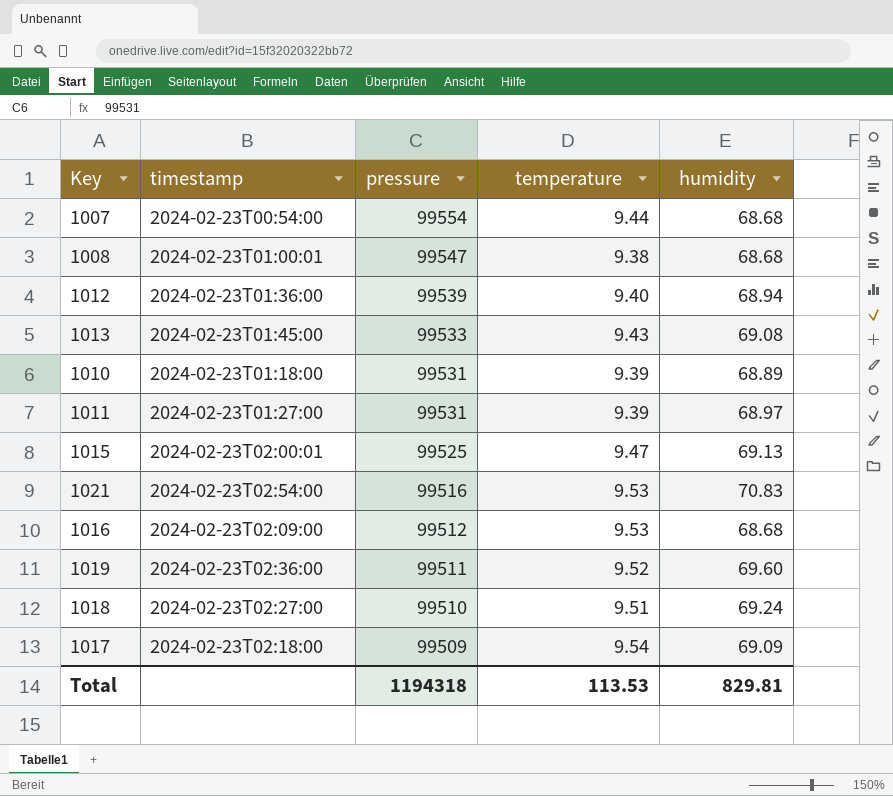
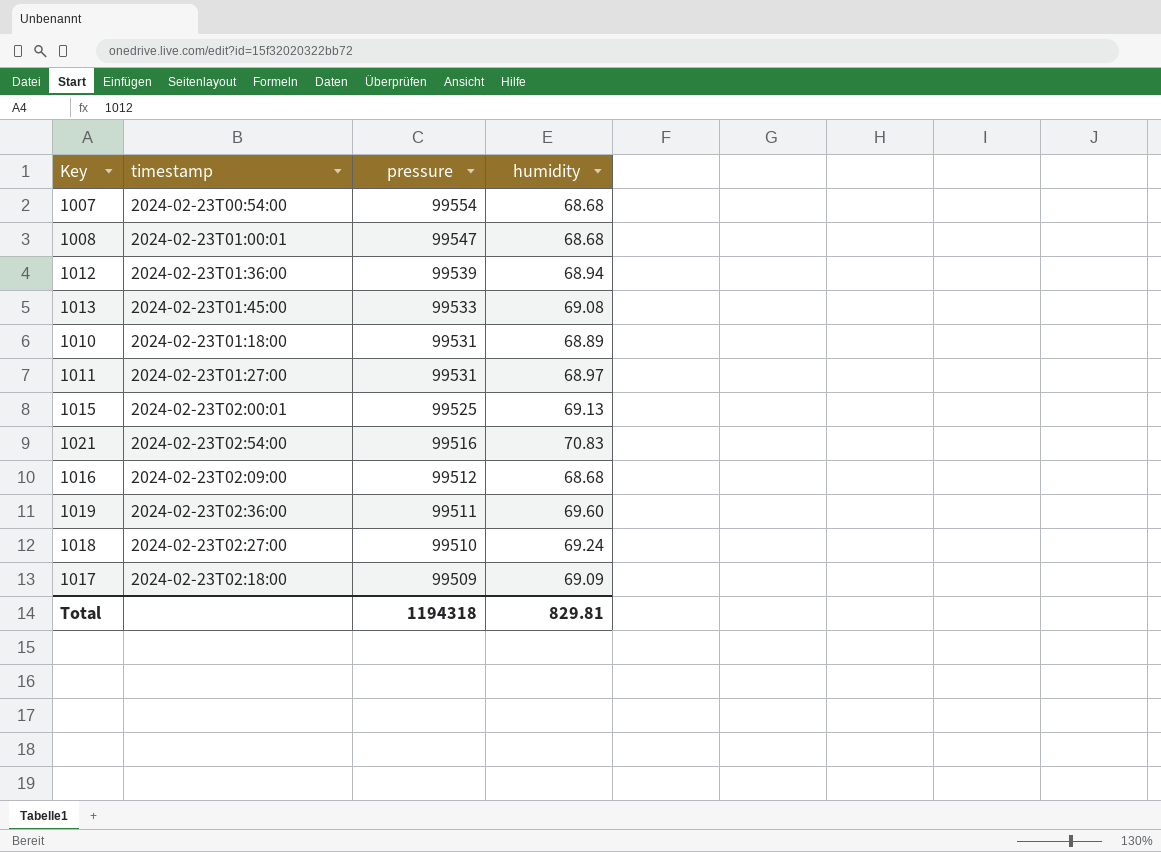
column temperature | position: 4 -> none

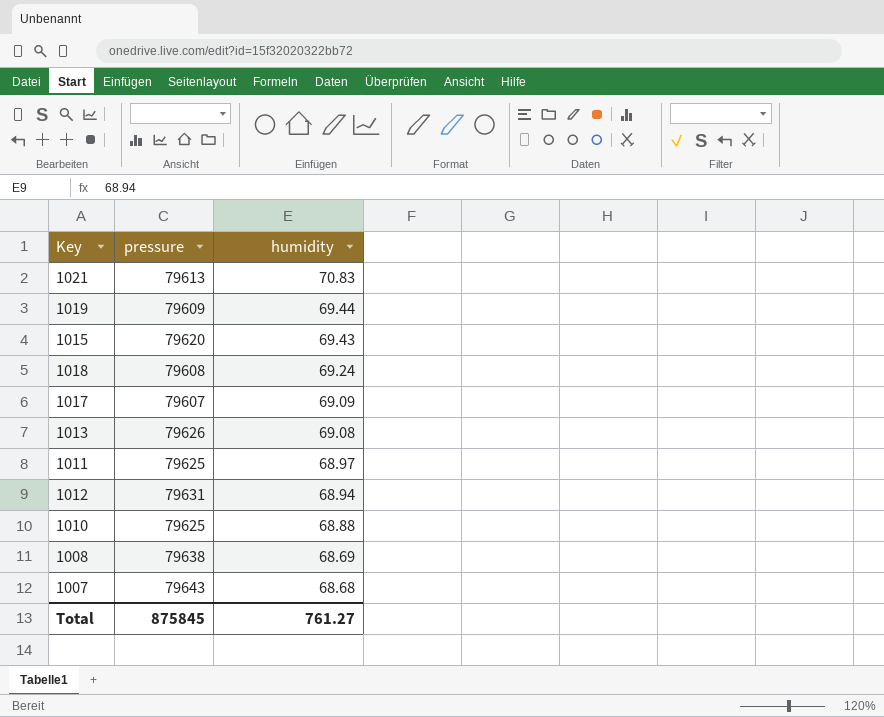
row order: pressure descending -> humidity descending
column timestamp | position: 2 -> none
row 1016: 2024-02-23T02:09:00 | 99512 | 68.68 -> none
1021 | pressure: 99516 -> 79613
1019 | pressure: 99511 -> 79609
1019 | humidity: 69.60 -> 69.44
1015 | pressure: 99525 -> 79620
1015 | humidity: 69.13 -> 69.43
1018 | pressure: 99510 -> 79608
1017 | pressure: 99509 -> 79607
1013 | pressure: 99533 -> 79626
1011 | pressure: 99531 -> 79625
1012 | pressure: 99539 -> 79631
1010 | pressure: 99531 -> 79625
1010 | humidity: 68.89 -> 68.88
1008 | pressure: 99547 -> 79638
1008 | humidity: 68.68 -> 68.69
1007 | pressure: 99554 -> 79643
Total | pressure: 1194318 -> 875845
Total | humidity: 829.81 -> 761.27

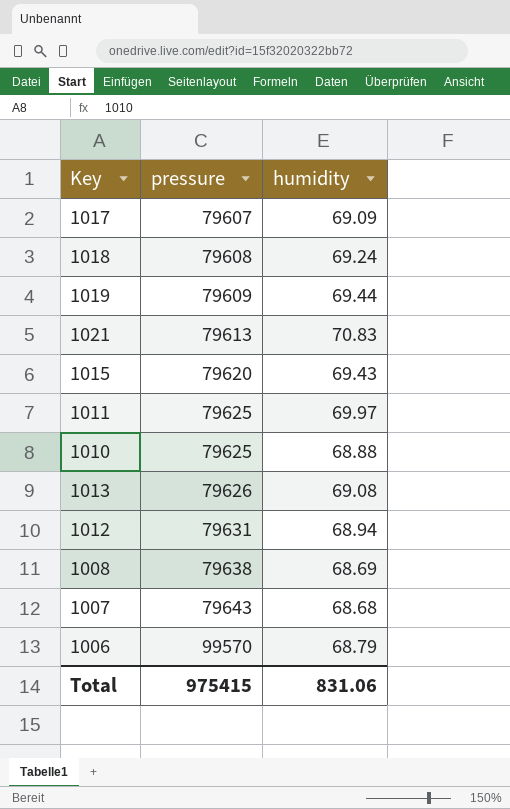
row order: humidity descending -> pressure ascending
1011 | humidity: 68.97 -> 69.97
row 1006: none -> 99570 | 68.79
Total | pressure: 875845 -> 975415
Total | humidity: 761.27 -> 831.06

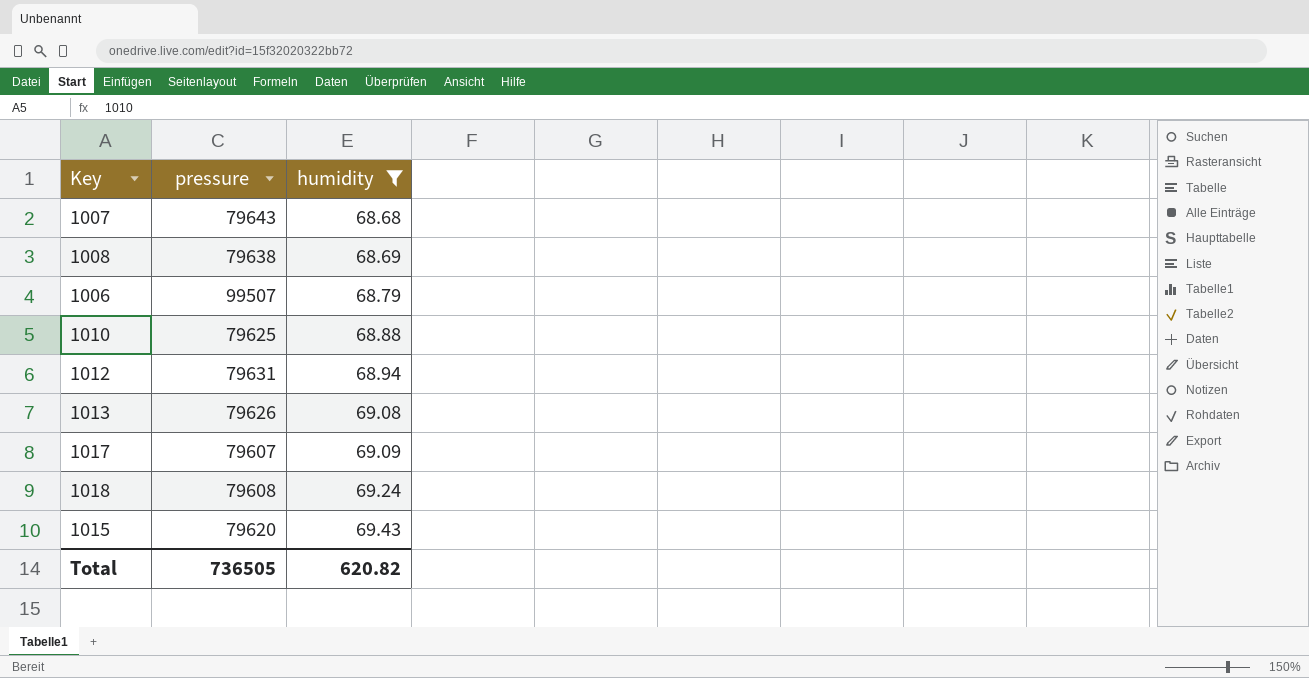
filter: none -> humidity <= 69.43
row order: pressure ascending -> humidity ascending
1006 | pressure: 99570 -> 99507
Total | pressure: 975415 -> 736505
Total | humidity: 831.06 -> 620.82

